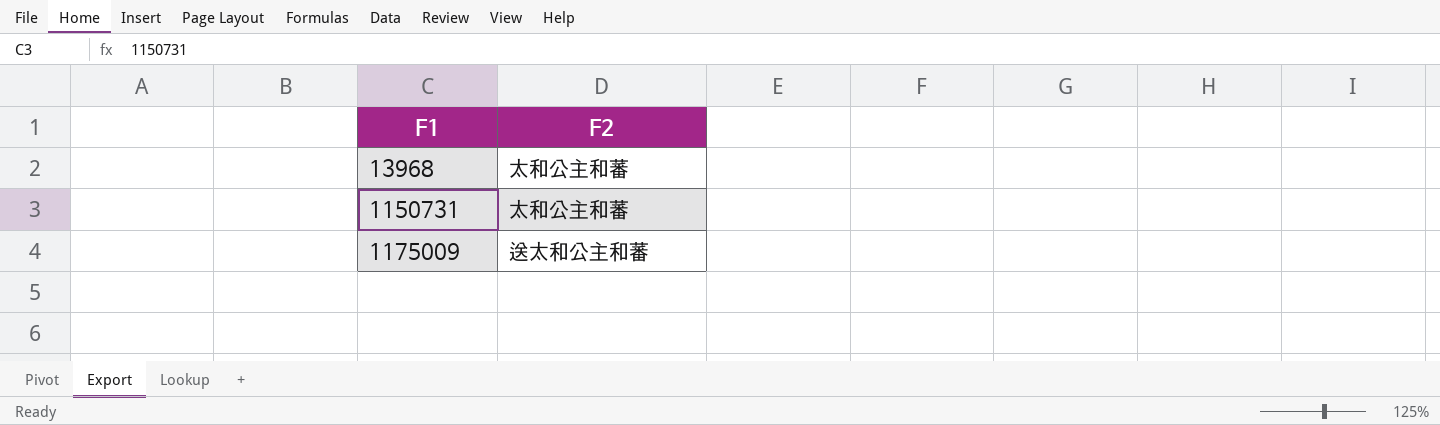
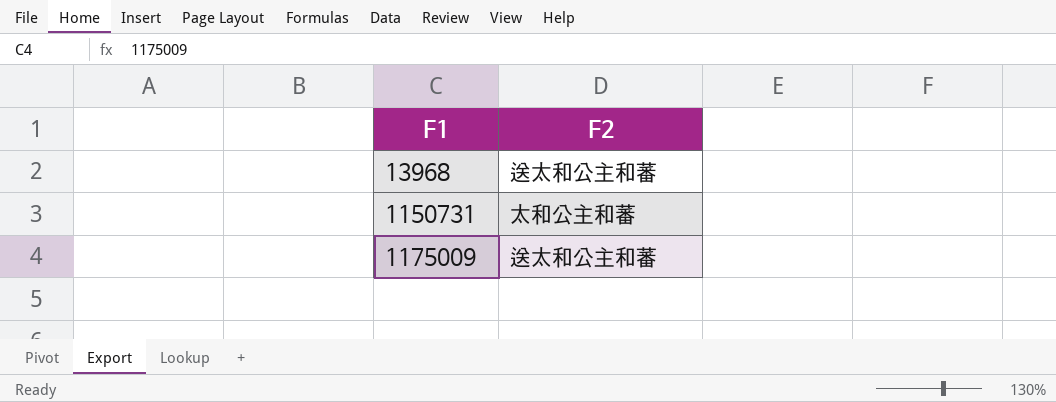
13968 | F2: 太和公主和蕃 -> 送太和公主和蕃

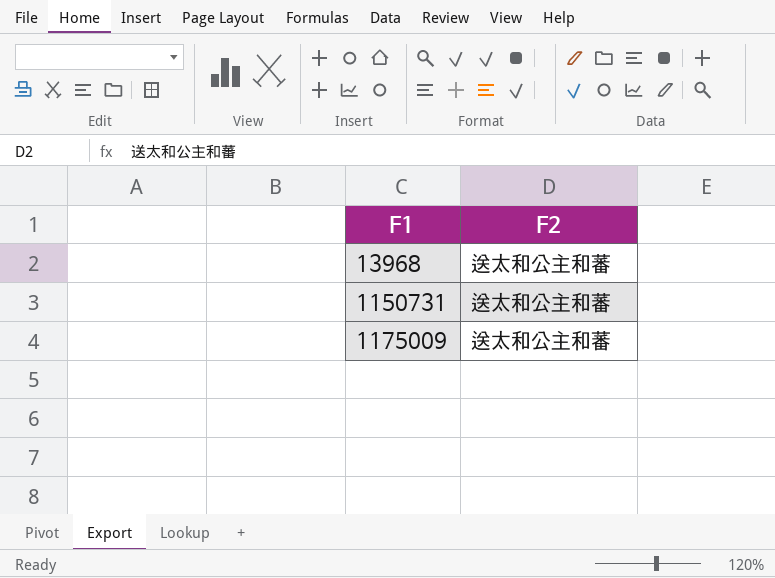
1150731 | F2: 太和公主和蕃 -> 送太和公主和蕃

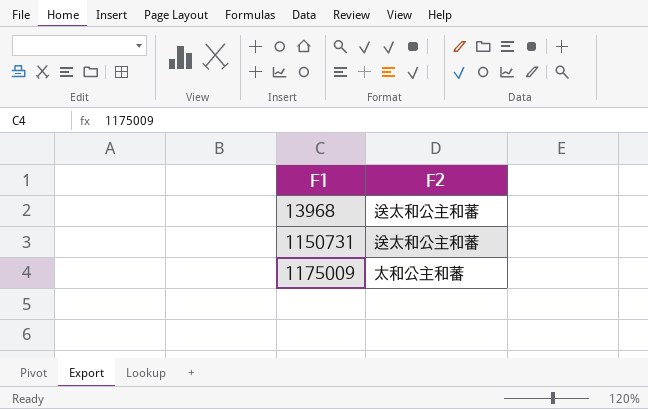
1175009 | F2: 送太和公主和蕃 -> 太和公主和蕃

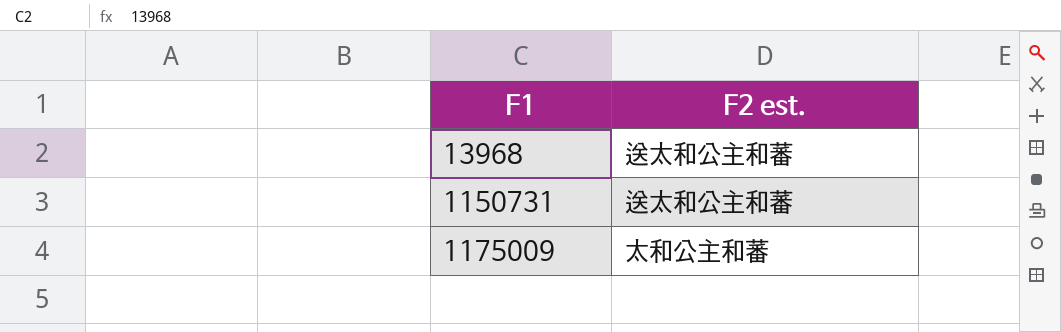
column name: F2 -> F2 est.

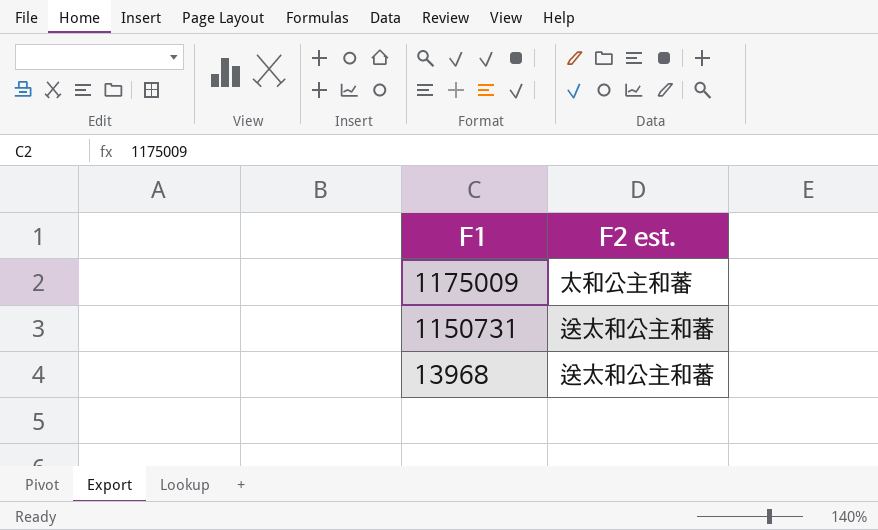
row order: F1 ascending -> F1 descending

